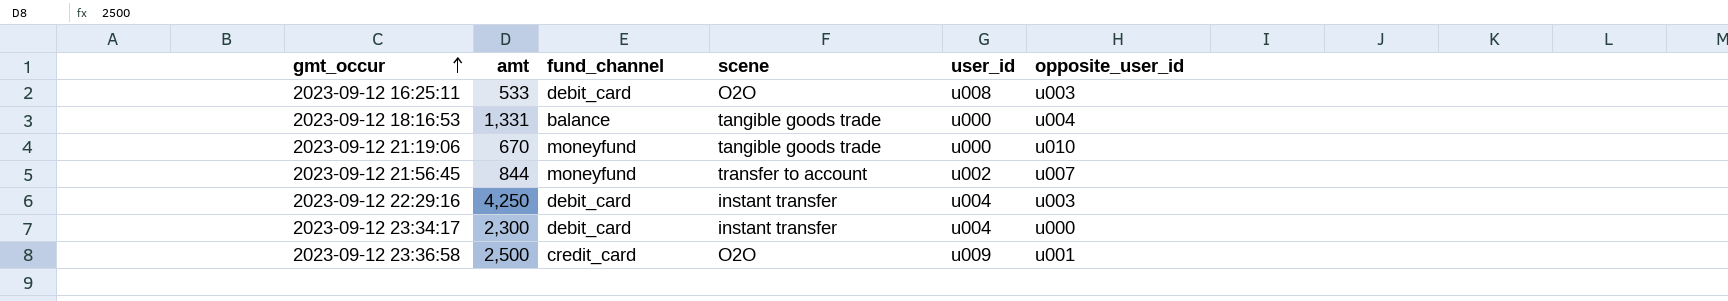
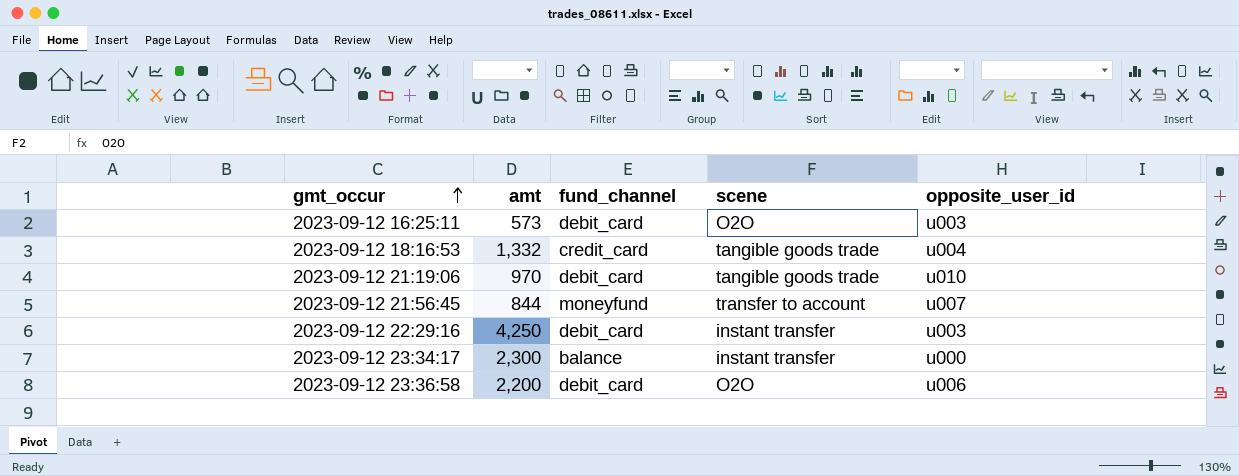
column user_id | position: 5 -> none
2023-09-12 16:25:11 | amt: 533 -> 573
2023-09-12 18:16:53 | amt: 1,331 -> 1,332
2023-09-12 18:16:53 | fund_channel: balance -> credit_card
2023-09-12 21:19:06 | amt: 670 -> 970
2023-09-12 21:19:06 | fund_channel: moneyfund -> debit_card
2023-09-12 23:34:17 | fund_channel: debit_card -> balance
2023-09-12 23:36:58 | amt: 2,500 -> 2,200
2023-09-12 23:36:58 | fund_channel: credit_card -> debit_card
2023-09-12 23:36:58 | opposite_user_id: u001 -> u006

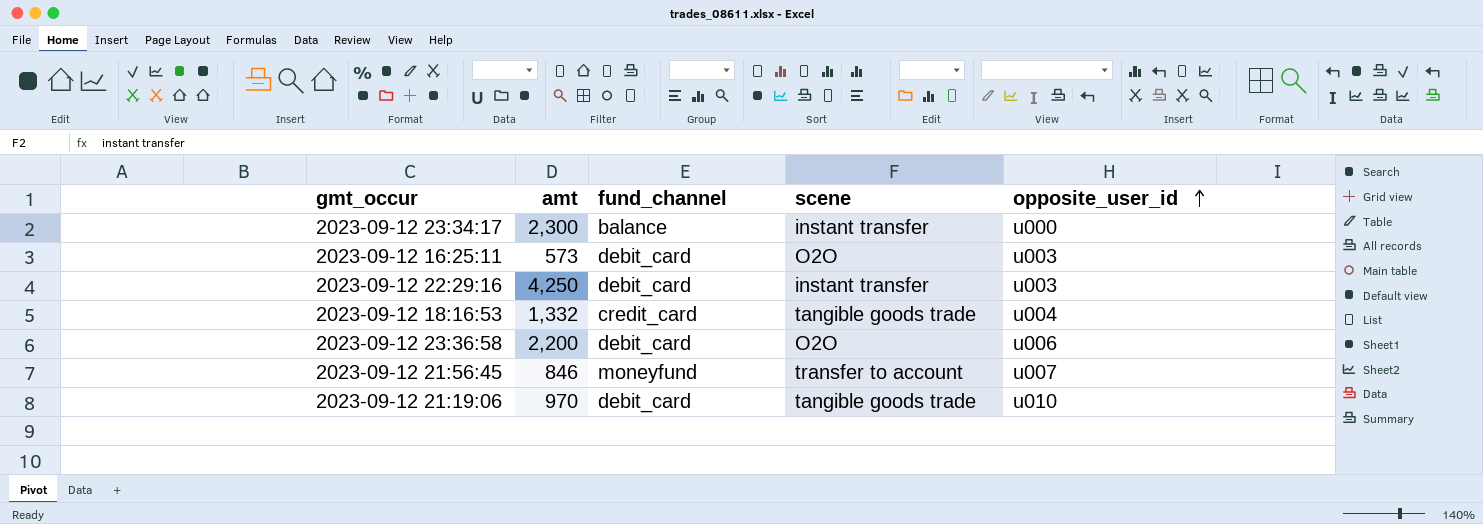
row order: gmt_occur ascending -> opposite_user_id ascending
2023-09-12 21:56:45 | amt: 844 -> 846

